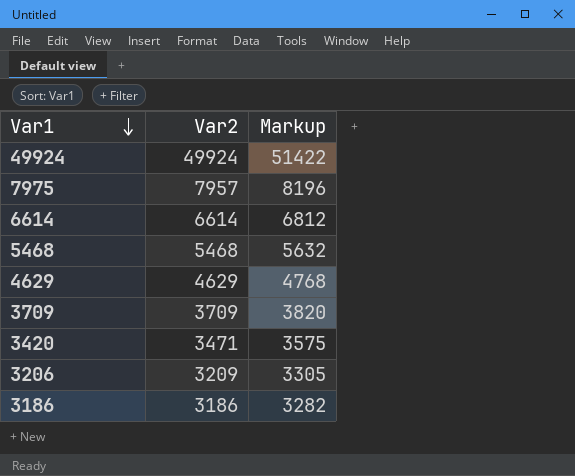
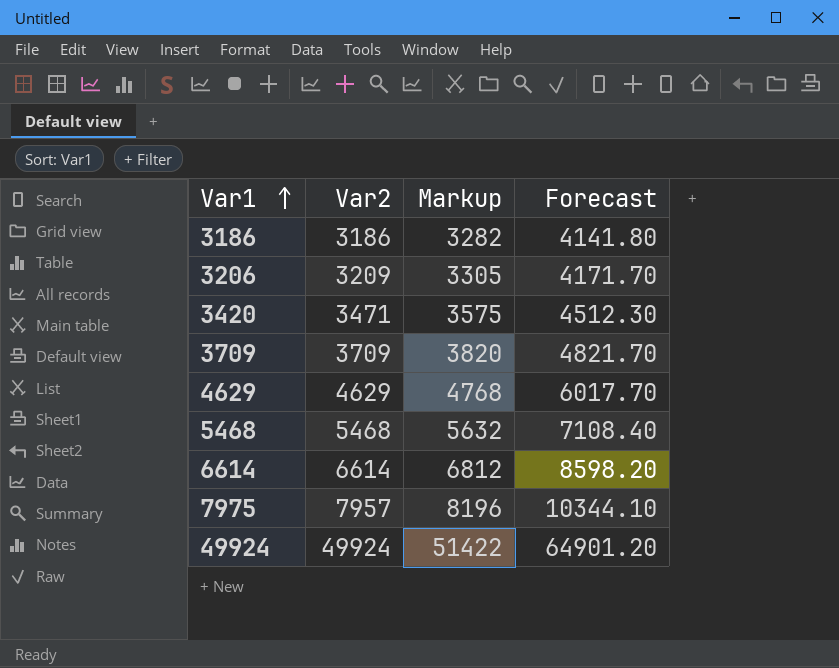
row order: Var1 descending -> Var1 ascending
column Forecast | formula: none -> [Var2] * 1.3

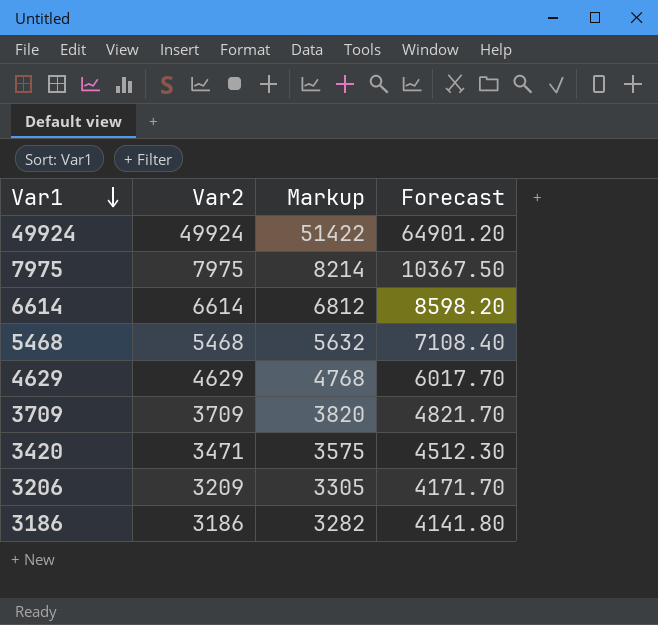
row order: Var1 ascending -> Var1 descending
7975 | Var2: 7957 -> 7975
7975 | Markup: 8196 -> 8214
7975 | Forecast: 10344.10 -> 10367.50

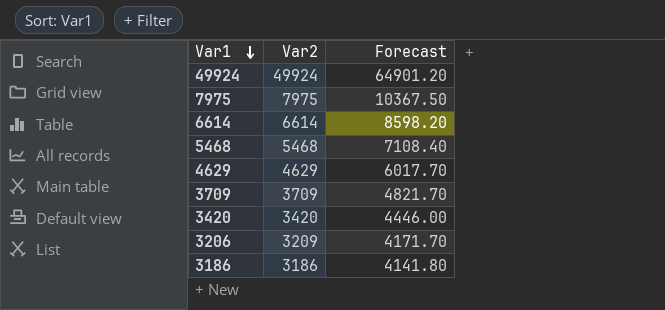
column Markup | formula: [Var2] * 1.03 -> none
3420 | Var2: 3471 -> 3420
3420 | Forecast: 4512.30 -> 4446.00

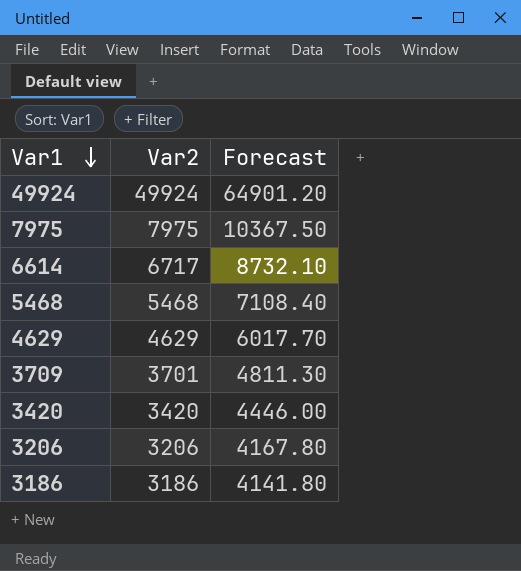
6614 | Var2: 6614 -> 6717
6614 | Forecast: 8598.20 -> 8732.10
3709 | Var2: 3709 -> 3701
3709 | Forecast: 4821.70 -> 4811.30
3206 | Var2: 3209 -> 3206
3206 | Forecast: 4171.70 -> 4167.80

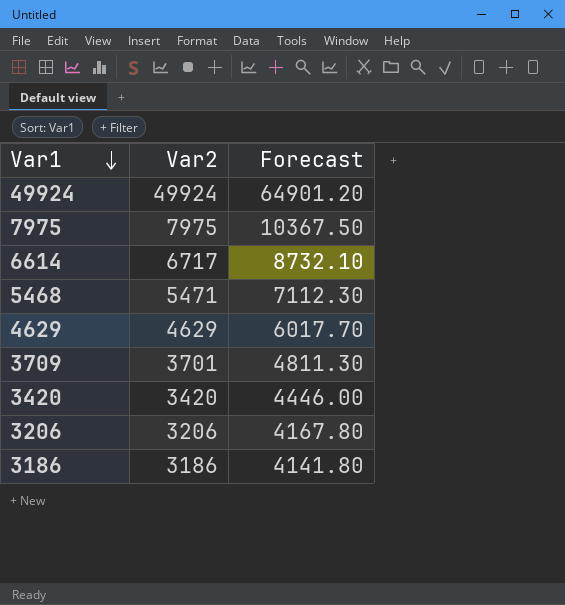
5468 | Var2: 5468 -> 5471
5468 | Forecast: 7108.40 -> 7112.30

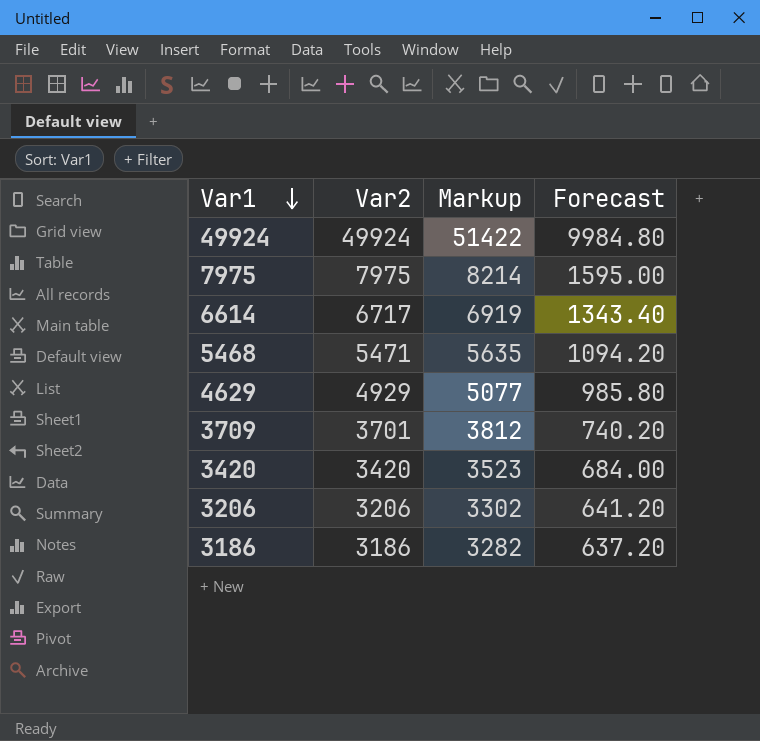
column Markup | formula: none -> [Var2] * 1.03
column Forecast | formula: [Var2] * 1.3 -> [Var2] * 0.2
4629 | Var2: 4629 -> 4929

